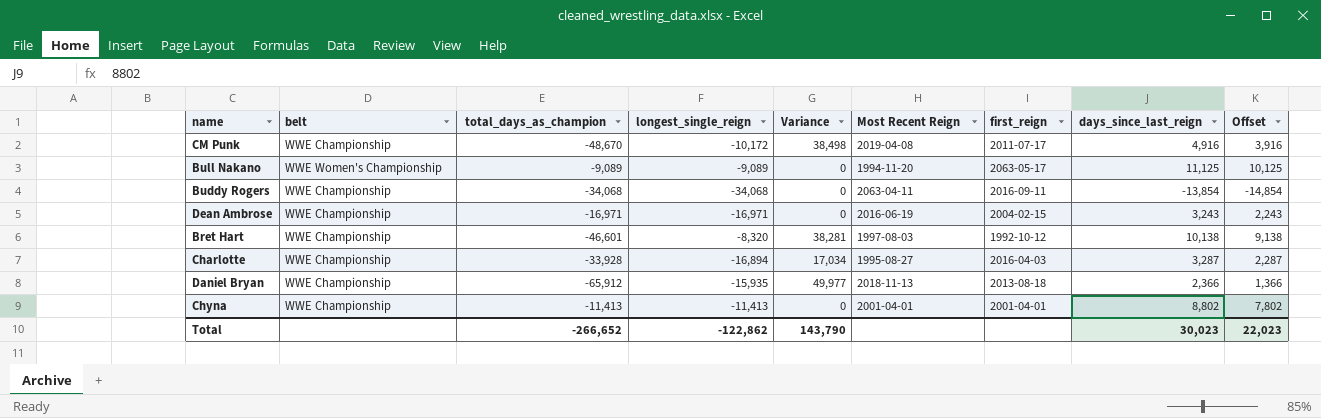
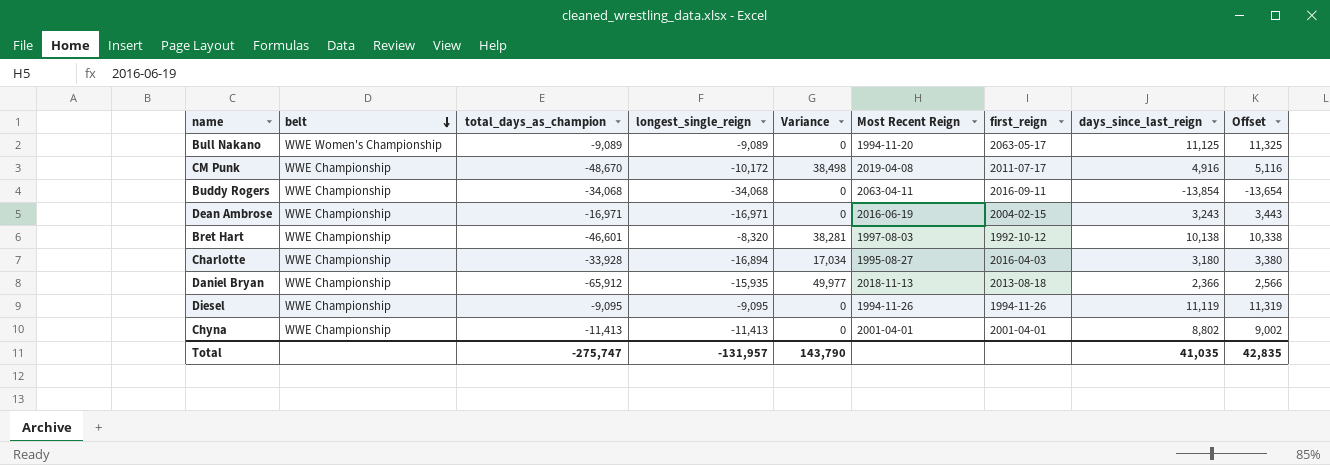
row order: none -> belt descending
column Offset | formula: [days_since_last_reign] - 1000 -> [days_since_last_reign] + 200
Charlotte | days_since_last_reign: 3,287 -> 3,180
row Diesel: none -> WWE Championship | -9,095 | -9,095 | 0 | 1994-11-26 | 1994-11-26 | 11,119 | 11,319
Total | total_days_as_champion: -266,652 -> -275,747
Total | longest_single_reign: -122,862 -> -131,957
Total | days_since_last_reign: 30,023 -> 41,035
Total | Offset: 22,023 -> 42,835

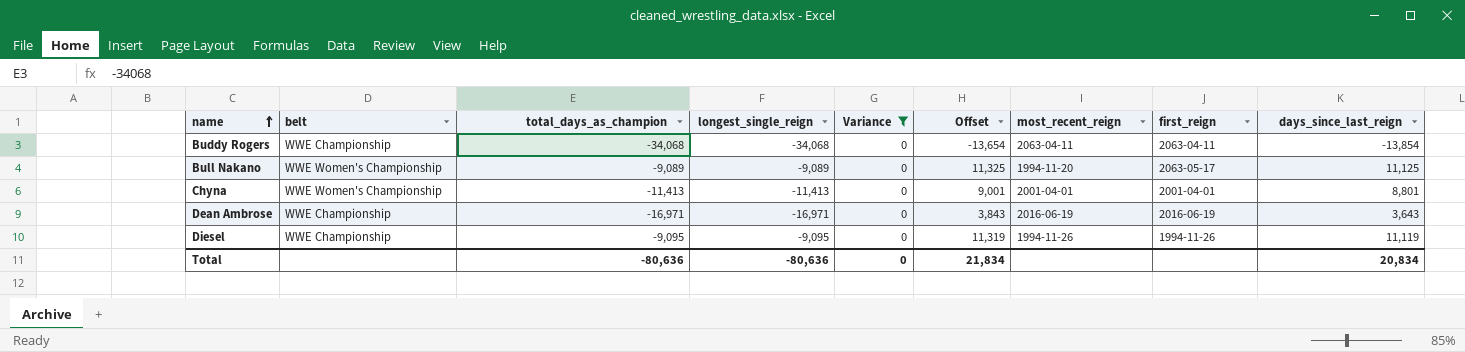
filter: none -> Variance = 0
row order: belt descending -> name ascending
column Offset | position: 9 -> 6
column name: Most Recent Reign -> most_recent_reign
Buddy Rogers | first_reign: 2016-09-11 -> 2063-04-11
Chyna | belt: WWE Championship -> WWE Women's Championship
Chyna | Offset: 9,002 -> 9,001
Chyna | days_since_last_reign: 8,802 -> 8,801
Dean Ambrose | Offset: 3,443 -> 3,843
Dean Ambrose | first_reign: 2004-02-15 -> 2016-06-19
Dean Ambrose | days_since_last_reign: 3,243 -> 3,643
Total | total_days_as_champion: -275,747 -> -80,636
Total | longest_single_reign: -131,957 -> -80,636
Total | Variance: 143,790 -> 0
Total | Offset: 42,835 -> 21,834
Total | days_since_last_reign: 41,035 -> 20,834

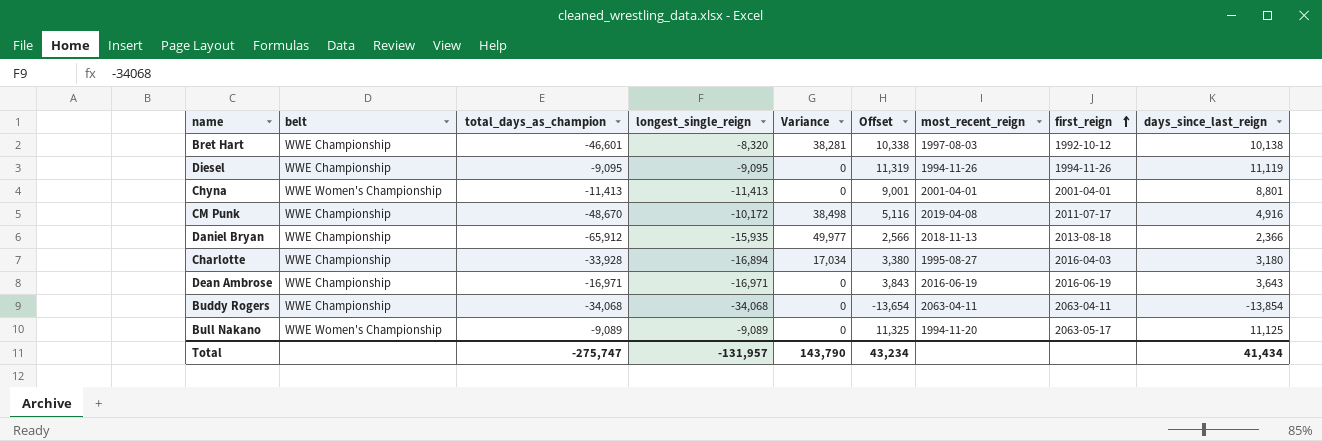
filter: Variance = 0 -> none
row order: name ascending -> first_reign ascending
Total | total_days_as_champion: -80,636 -> -275,747
Total | longest_single_reign: -80,636 -> -131,957
Total | Variance: 0 -> 143,790
Total | Offset: 21,834 -> 43,234
Total | days_since_last_reign: 20,834 -> 41,434

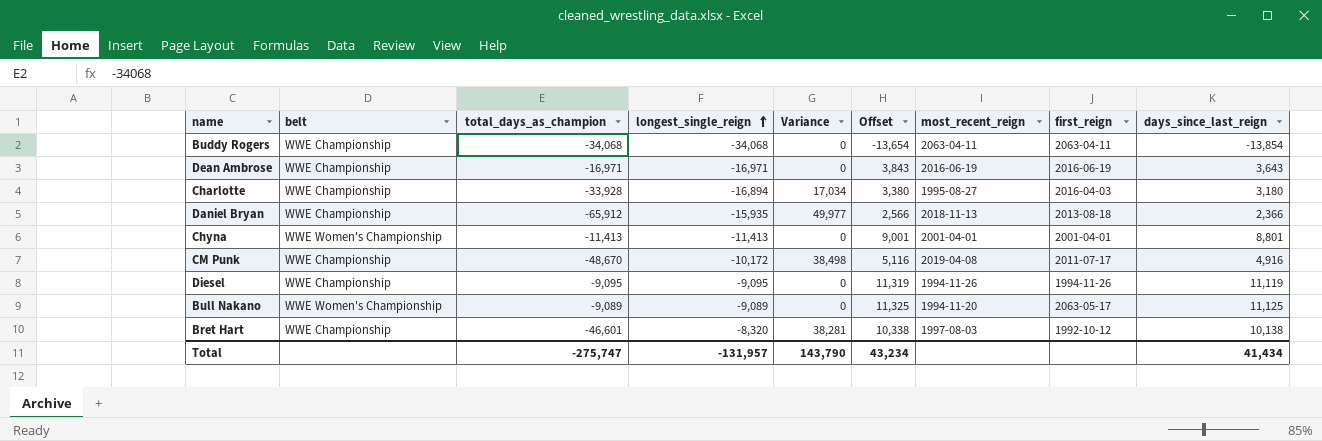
row order: first_reign ascending -> longest_single_reign ascending

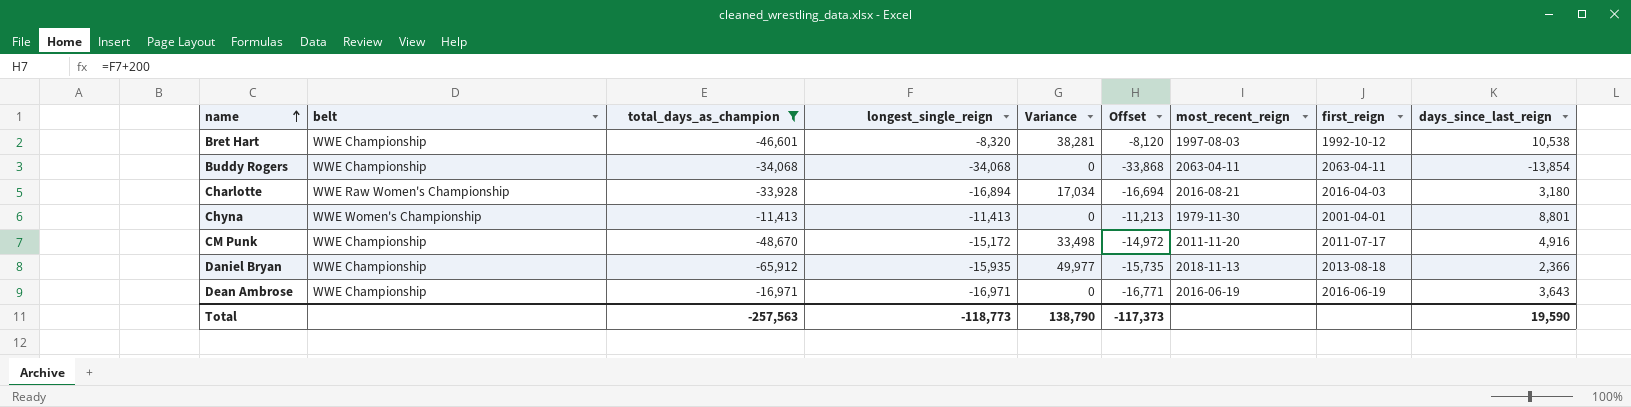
filter: none -> total_days_as_champion <= -11,413
row order: longest_single_reign ascending -> name ascending
column Offset | formula: [days_since_last_reign] + 200 -> [longest_single_reign] + 200
Bret Hart | days_since_last_reign: 10,138 -> 10,538
Charlotte | belt: WWE Championship -> WWE Raw Women's Championship
Charlotte | most_recent_reign: 1995-08-27 -> 2016-08-21
Chyna | most_recent_reign: 2001-04-01 -> 1979-11-30
CM Punk | longest_single_reign: -10,172 -> -15,172
CM Punk | Variance: 38,498 -> 33,498
CM Punk | most_recent_reign: 2019-04-08 -> 2011-11-20
Total | total_days_as_champion: -275,747 -> -257,563
Total | longest_single_reign: -131,957 -> -118,773
Total | Variance: 143,790 -> 138,790
Total | Offset: 43,234 -> -117,373
Total | days_since_last_reign: 41,434 -> 19,590

